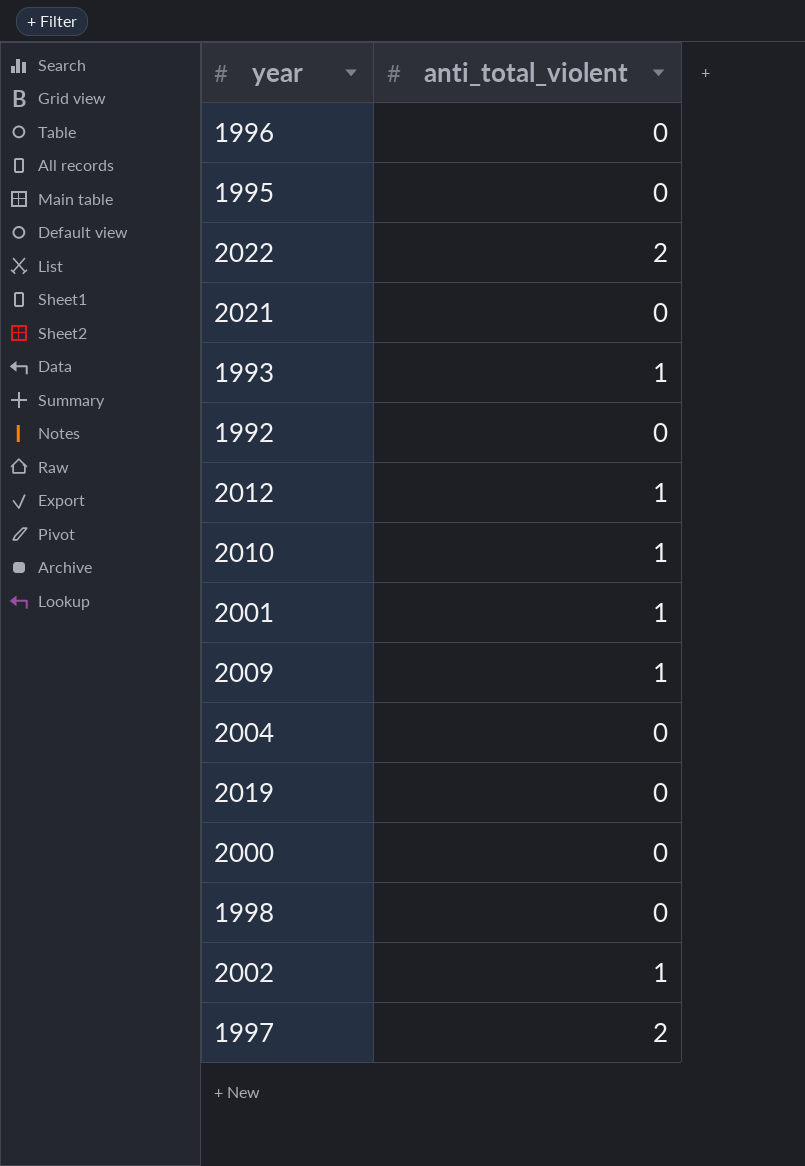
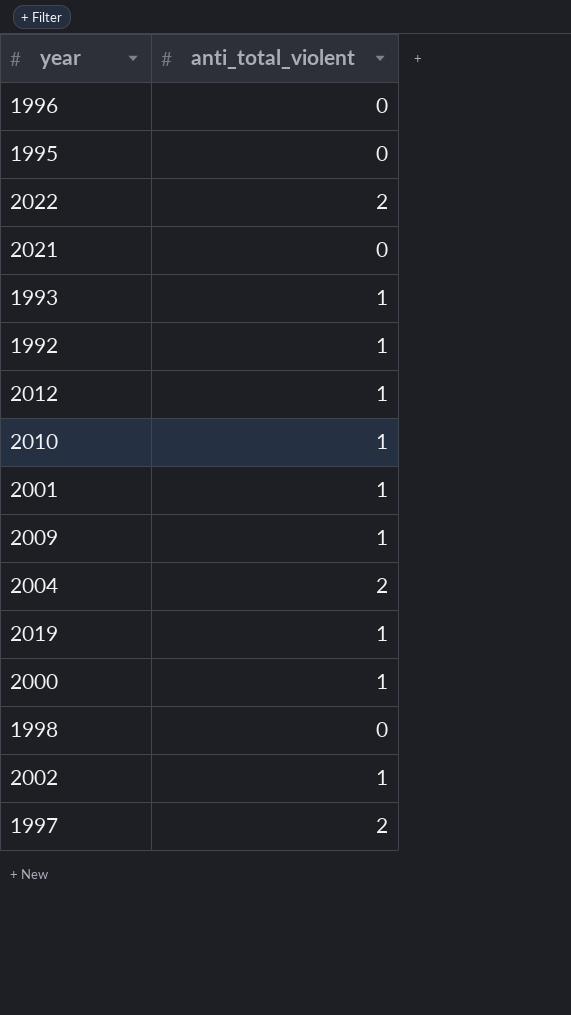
1992 | anti_total_violent: 0 -> 1
2004 | anti_total_violent: 0 -> 2
2019 | anti_total_violent: 0 -> 1
2000 | anti_total_violent: 0 -> 1

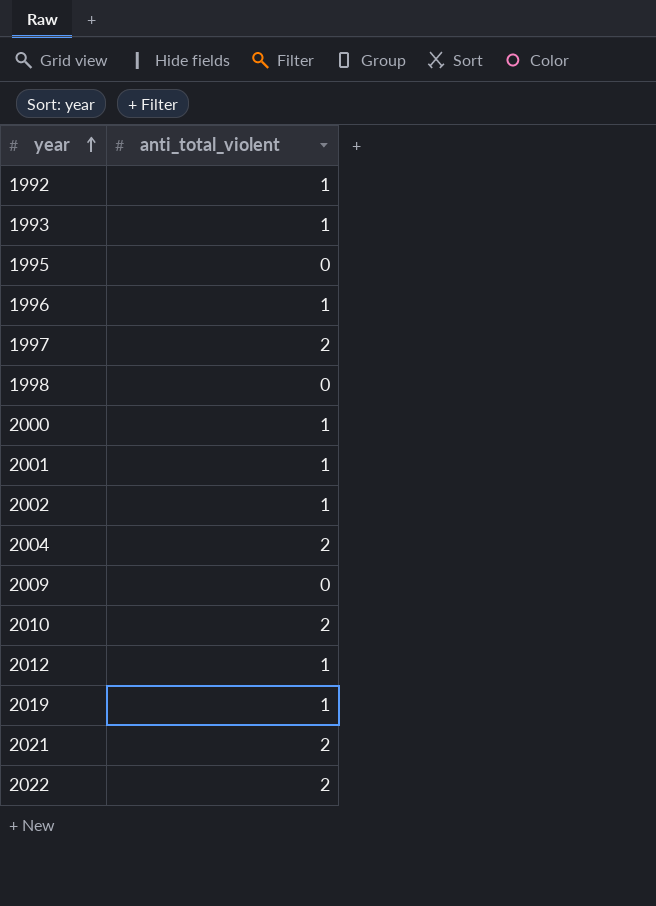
row order: none -> year ascending
1996 | anti_total_violent: 0 -> 1
2009 | anti_total_violent: 1 -> 0
2010 | anti_total_violent: 1 -> 2
2021 | anti_total_violent: 0 -> 2

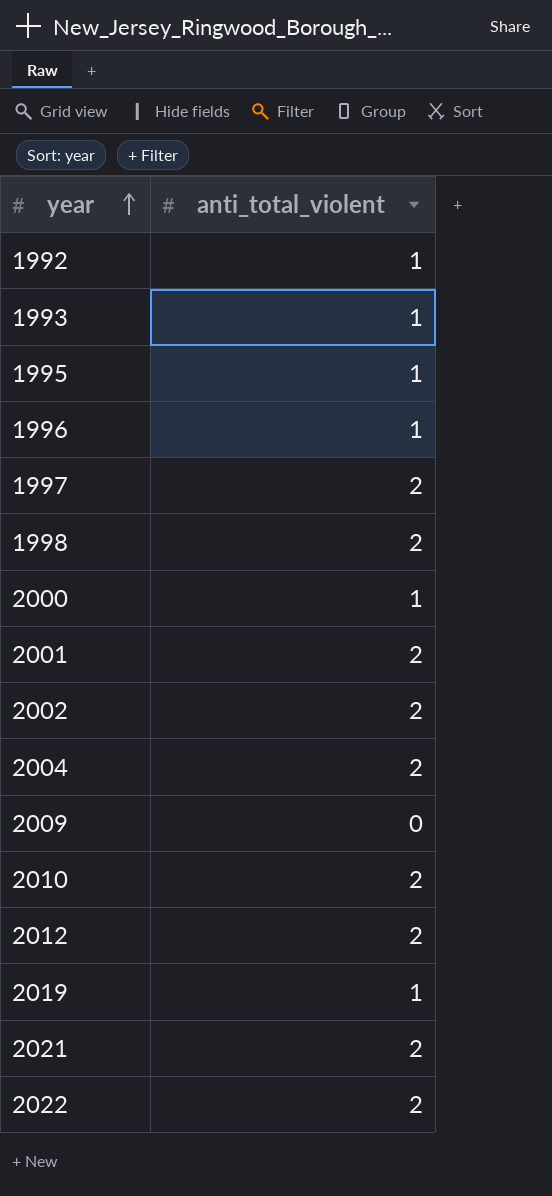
1995 | anti_total_violent: 0 -> 1
1998 | anti_total_violent: 0 -> 2
2001 | anti_total_violent: 1 -> 2
2002 | anti_total_violent: 1 -> 2
2012 | anti_total_violent: 1 -> 2

